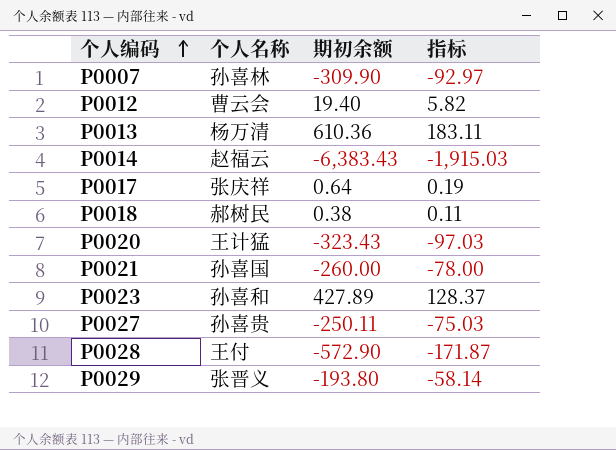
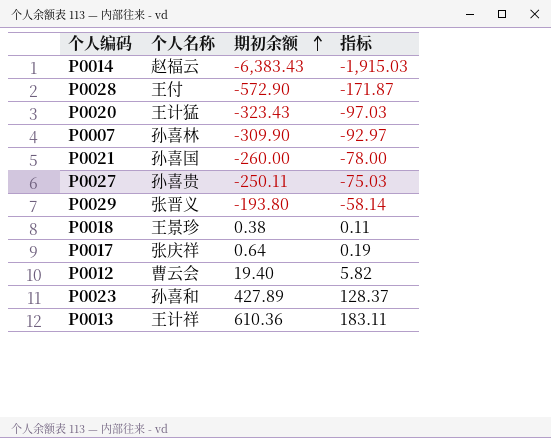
row order: 个人编码 ascending -> 期初余额 ascending
P0018 | 个人名称: 郝树民 -> 王景珍
P0013 | 个人名称: 杨万清 -> 王计祥

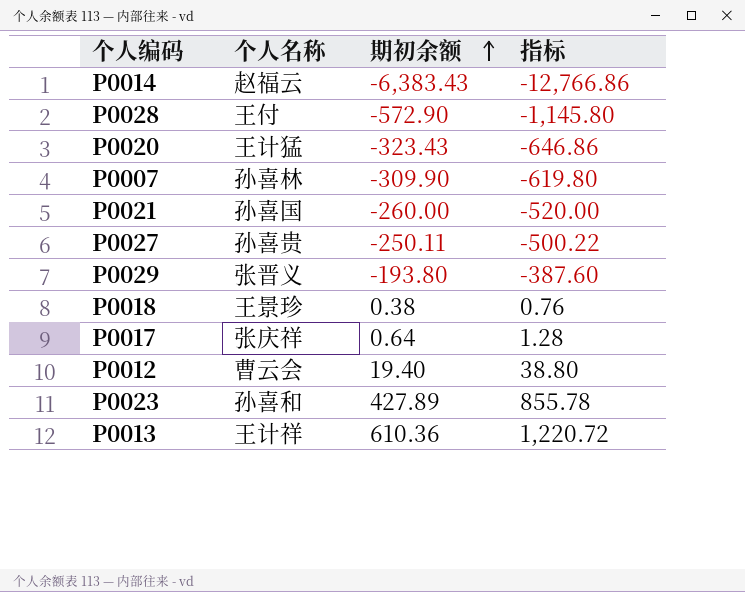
column 指标 | formula: [期初余额] * 0.3 -> [期初余额] * 2

